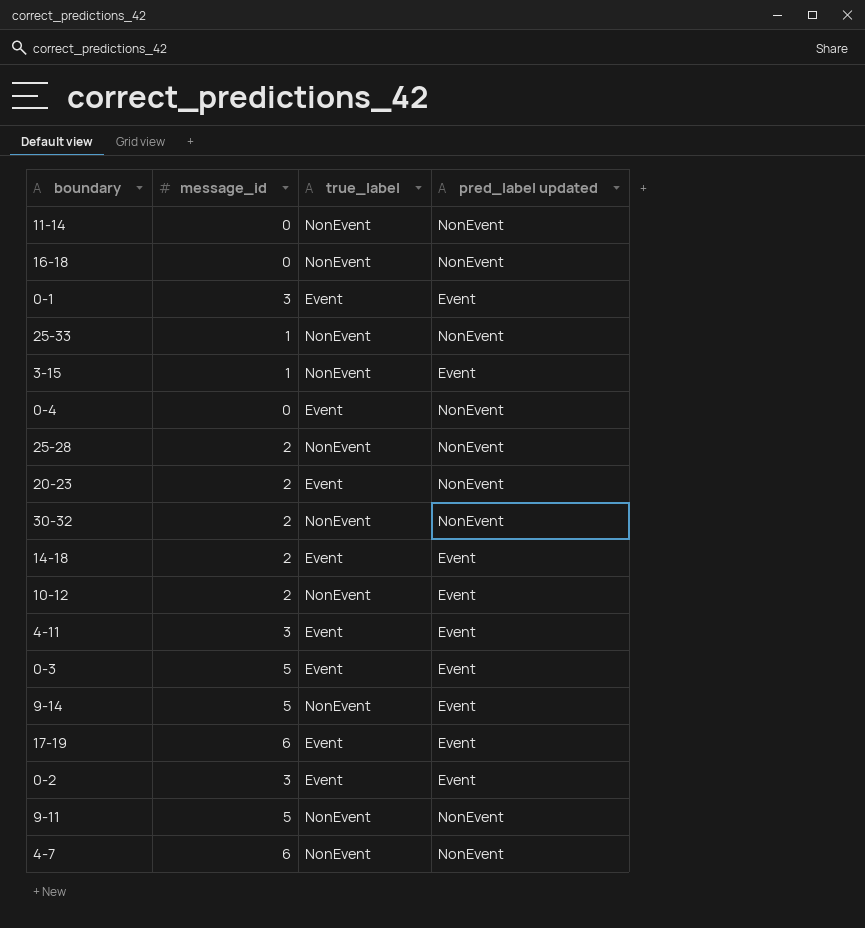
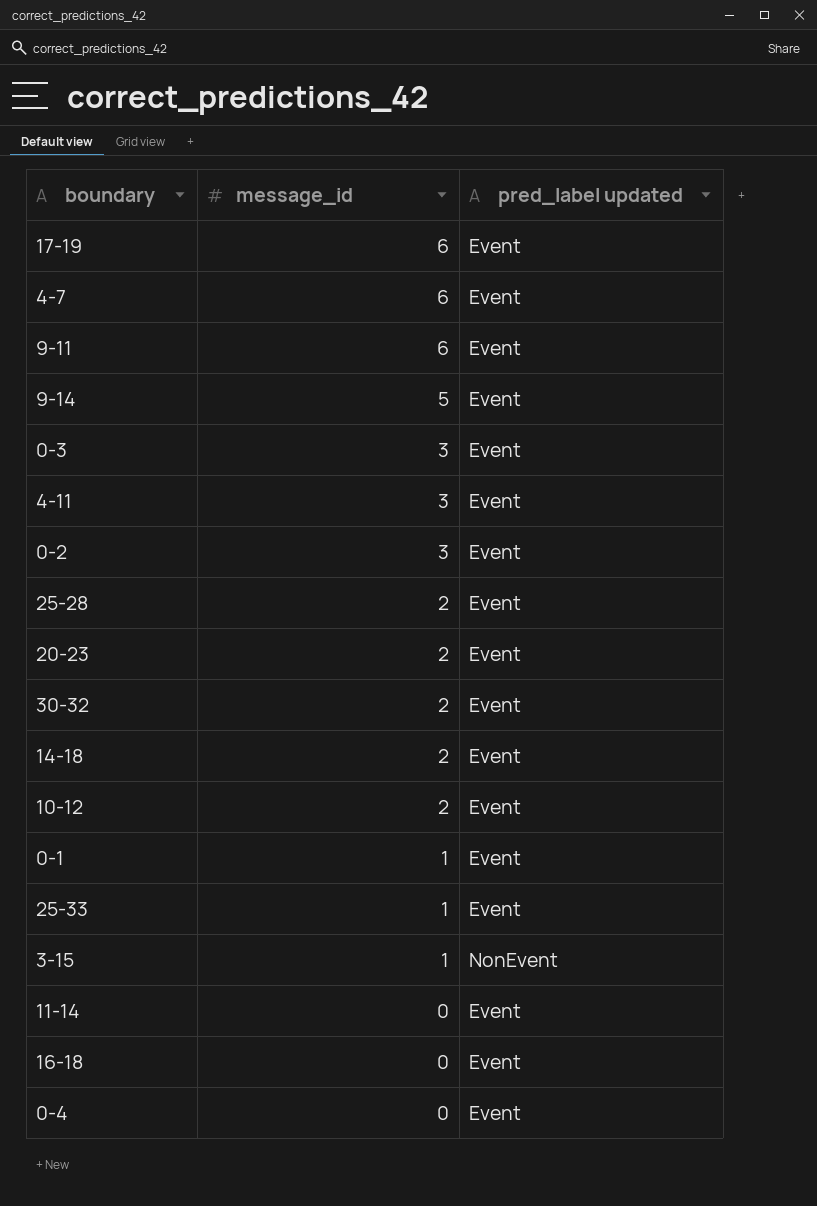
row order: none -> message_id descending
column true_label | position: 3 -> none
4-7 | pred_label updated: NonEvent -> Event
9-11 | message_id: 5 -> 6
9-11 | pred_label updated: NonEvent -> Event
0-3 | message_id: 5 -> 3
25-28 | pred_label updated: NonEvent -> Event
20-23 | pred_label updated: NonEvent -> Event
30-32 | pred_label updated: NonEvent -> Event
0-1 | message_id: 3 -> 1
25-33 | pred_label updated: NonEvent -> Event
3-15 | pred_label updated: Event -> NonEvent
11-14 | pred_label updated: NonEvent -> Event
16-18 | pred_label updated: NonEvent -> Event
0-4 | pred_label updated: NonEvent -> Event

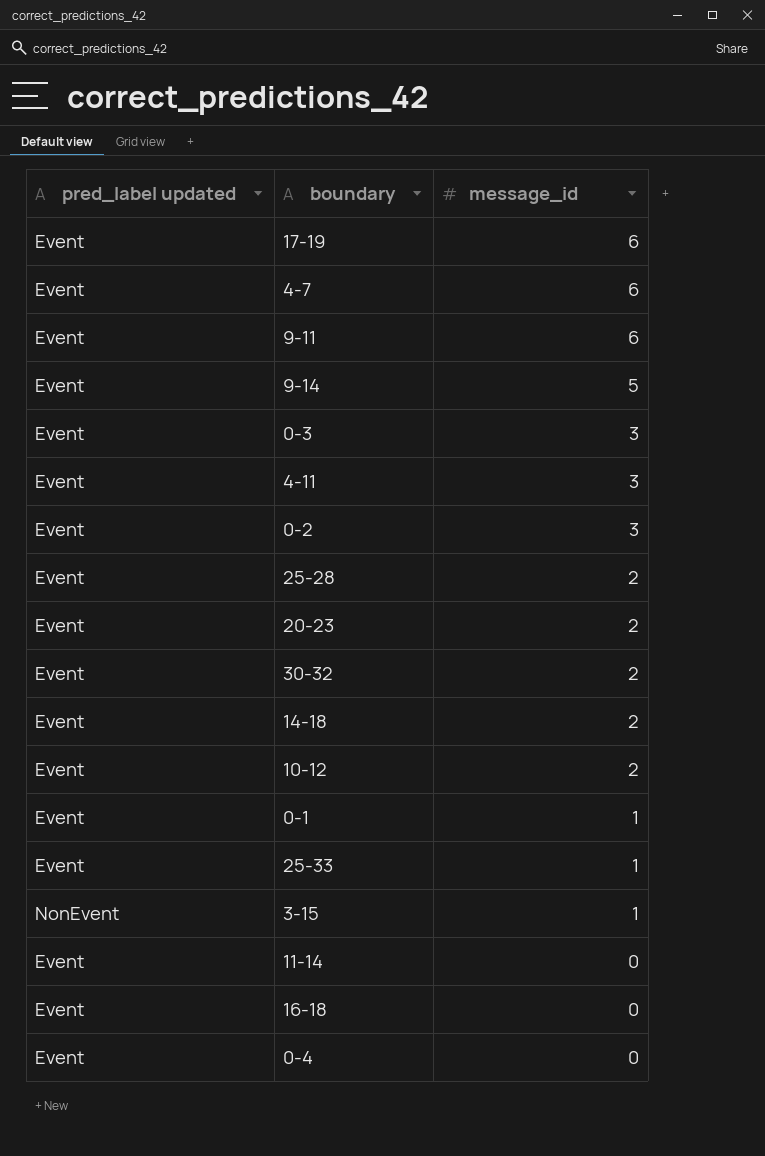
column pred_label updated | position: 3 -> 1

